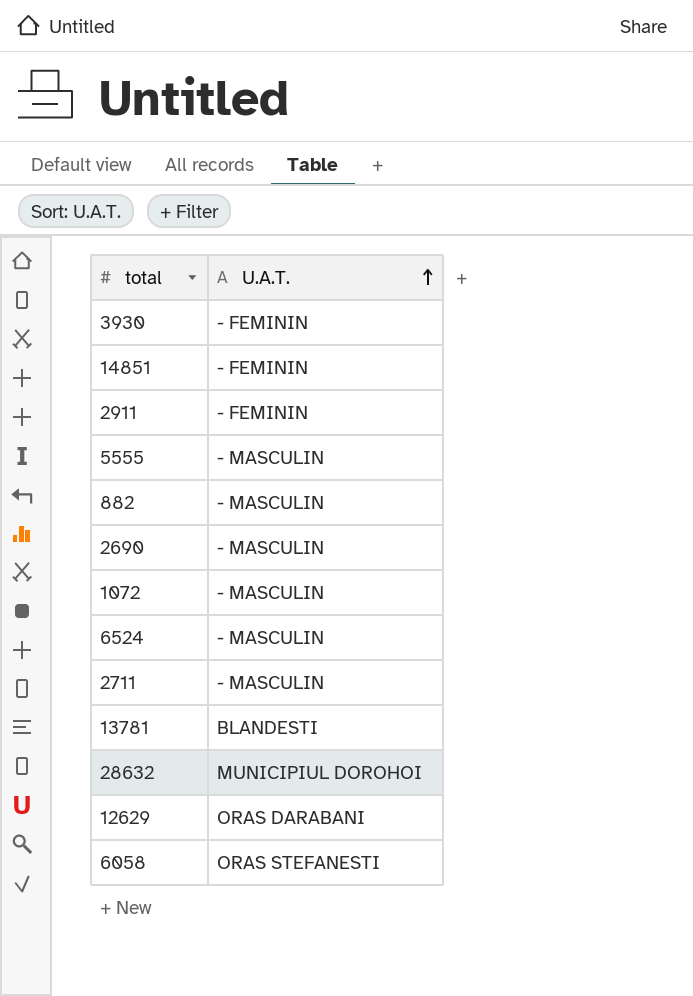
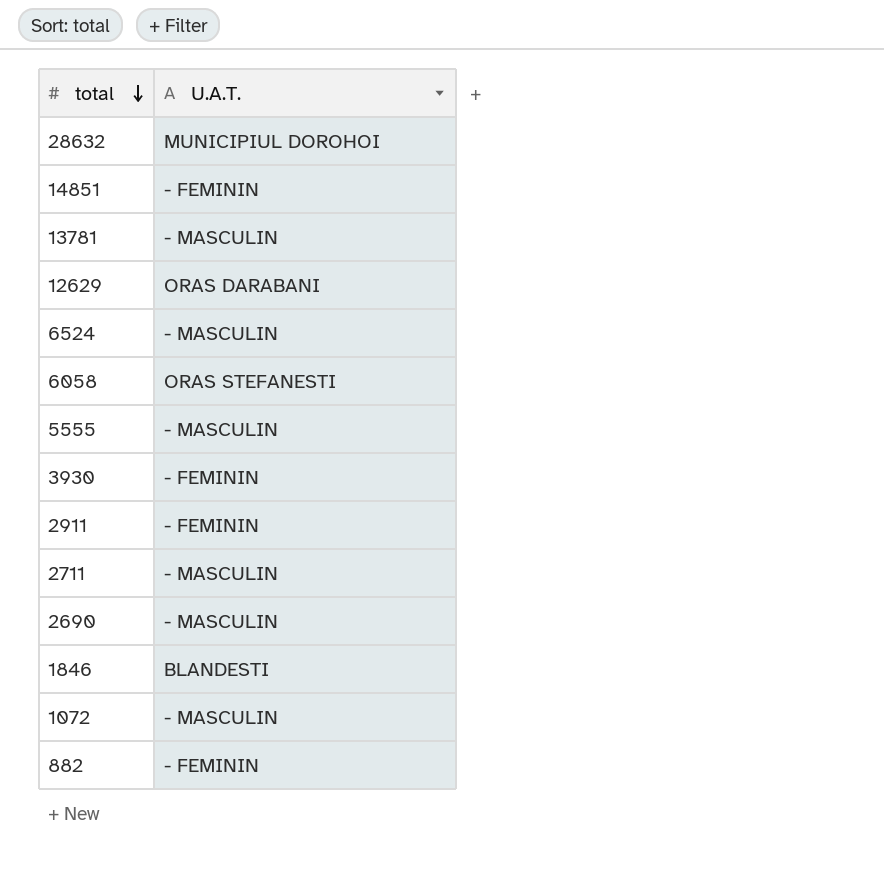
row order: U.A.T. ascending -> total descending
13781 | U.A.T.: BLANDESTI -> - MASCULIN
row 1846: none -> BLANDESTI
882 | U.A.T.: - MASCULIN -> - FEMININ

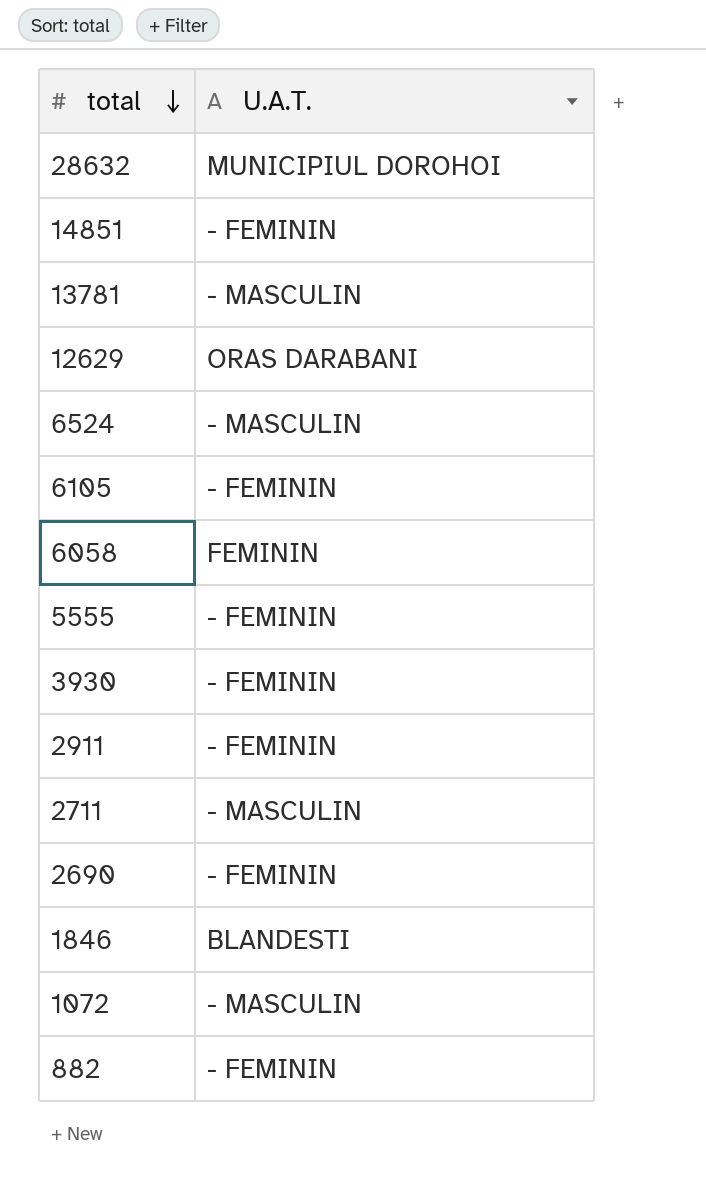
row 6105: none -> - FEMININ
6058 | U.A.T.: ORAS STEFANESTI -> FEMININ
5555 | U.A.T.: - MASCULIN -> - FEMININ
2690 | U.A.T.: - MASCULIN -> - FEMININ

